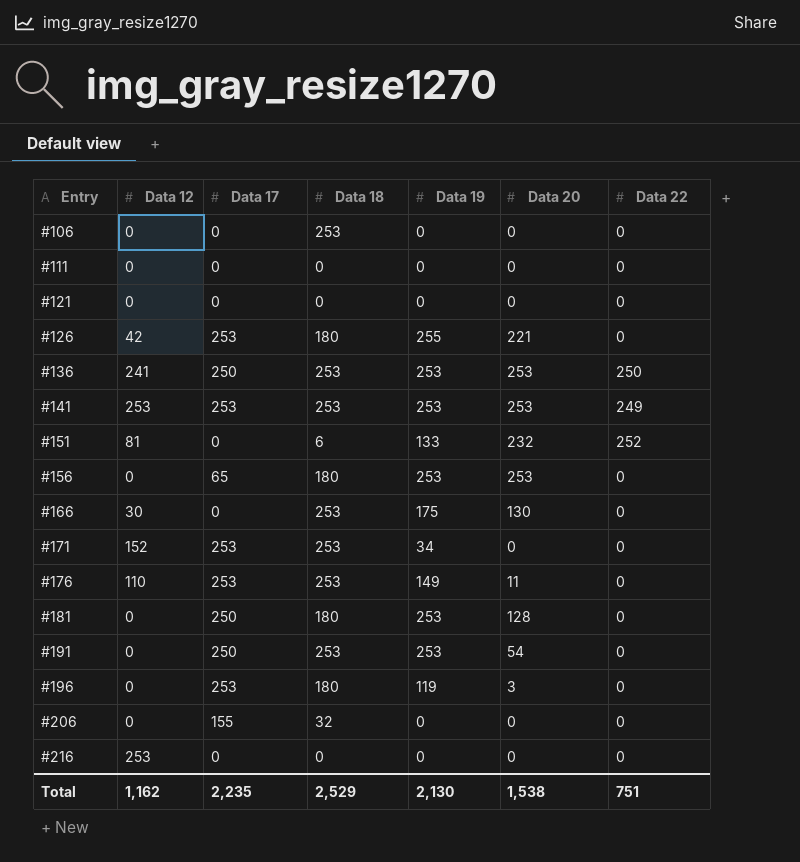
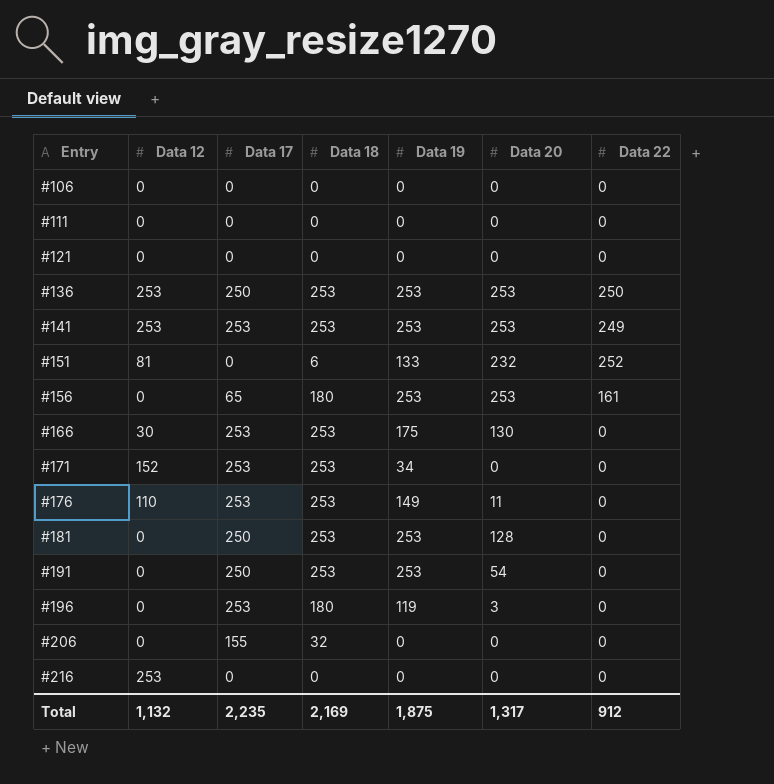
row #126: 42 | 253 | 180 | 255 | 221 | 0 -> none
#106 | Data 18: 253 -> 0
#136 | Data 12: 241 -> 253
#156 | Data 22: 0 -> 161
#166 | Data 17: 0 -> 253
#181 | Data 18: 180 -> 253
Total | Data 12: 1,162 -> 1,132
Total | Data 18: 2,529 -> 2,169
Total | Data 19: 2,130 -> 1,875
Total | Data 20: 1,538 -> 1,317
Total | Data 22: 751 -> 912

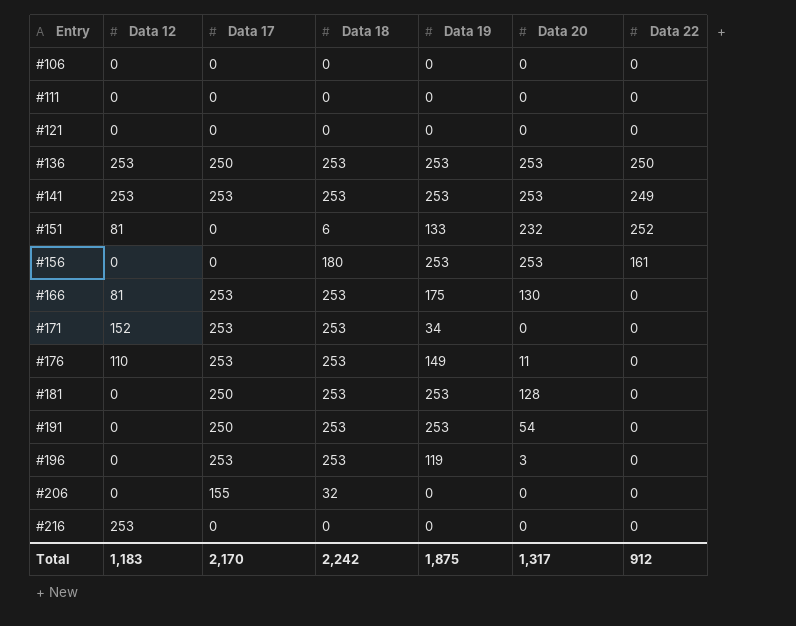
#156 | Data 17: 65 -> 0
#166 | Data 12: 30 -> 81
#196 | Data 18: 180 -> 253
Total | Data 12: 1,132 -> 1,183
Total | Data 17: 2,235 -> 2,170
Total | Data 18: 2,169 -> 2,242

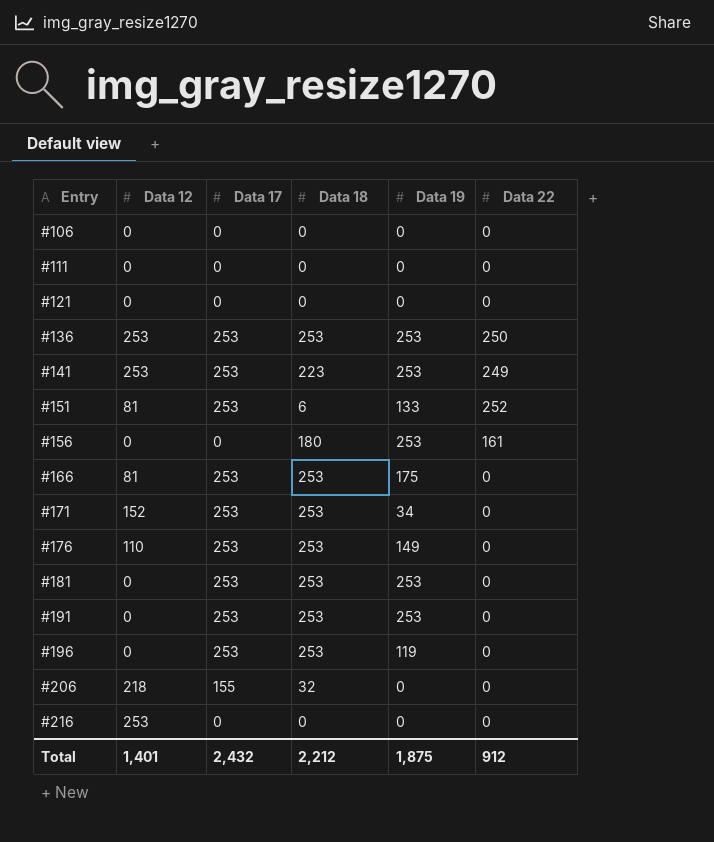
column Data 20 | position: 6 -> none
#136 | Data 17: 250 -> 253
#141 | Data 18: 253 -> 223
#151 | Data 17: 0 -> 253
#181 | Data 17: 250 -> 253
#191 | Data 17: 250 -> 253
#206 | Data 12: 0 -> 218
Total | Data 12: 1,183 -> 1,401
Total | Data 17: 2,170 -> 2,432
Total | Data 18: 2,242 -> 2,212

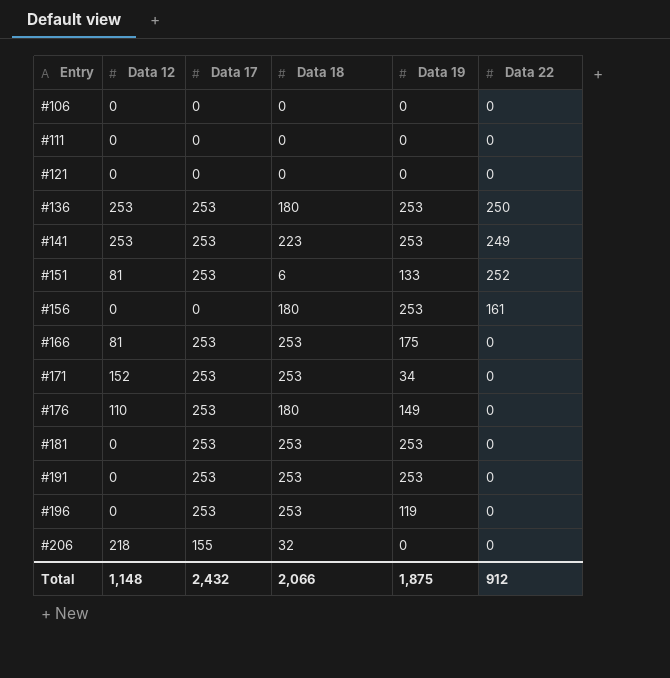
row #216: 253 | 0 | 0 | 0 | 0 -> none
#136 | Data 18: 253 -> 180
#176 | Data 18: 253 -> 180
Total | Data 12: 1,401 -> 1,148
Total | Data 18: 2,212 -> 2,066

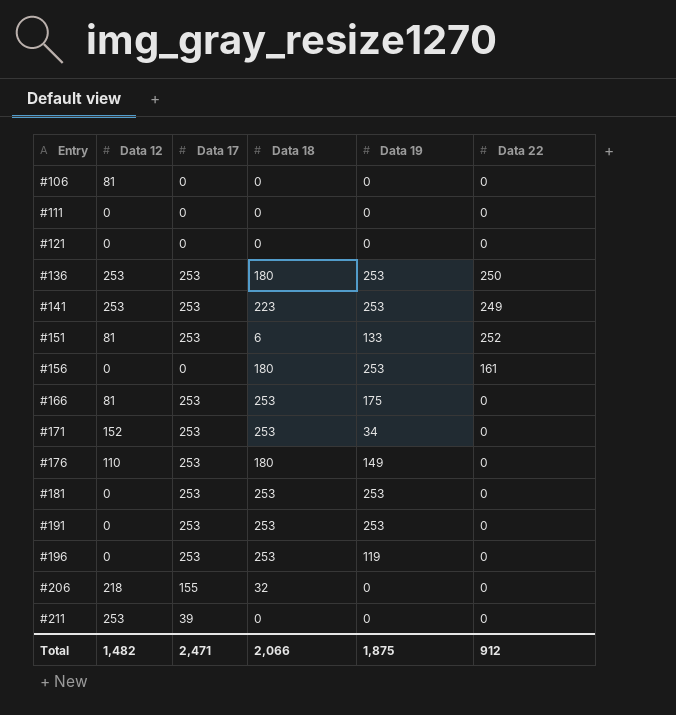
#106 | Data 12: 0 -> 81
row #211: none -> 253 | 39 | 0 | 0 | 0
Total | Data 12: 1,148 -> 1,482
Total | Data 17: 2,432 -> 2,471

